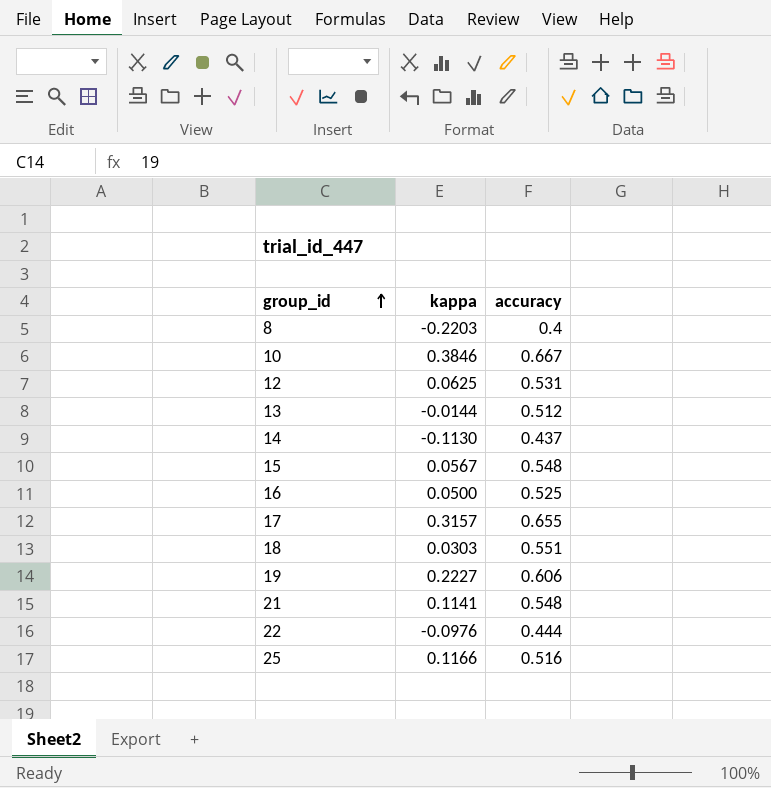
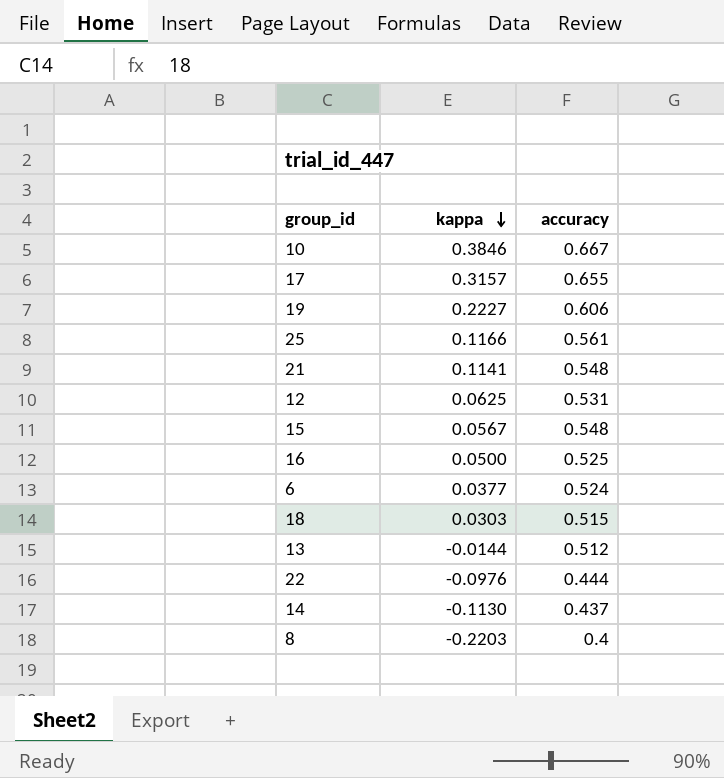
row order: group_id ascending -> kappa descending
25 | accuracy: 0.516 -> 0.561
row 6: none -> 0.0377 | 0.524
18 | accuracy: 0.551 -> 0.515

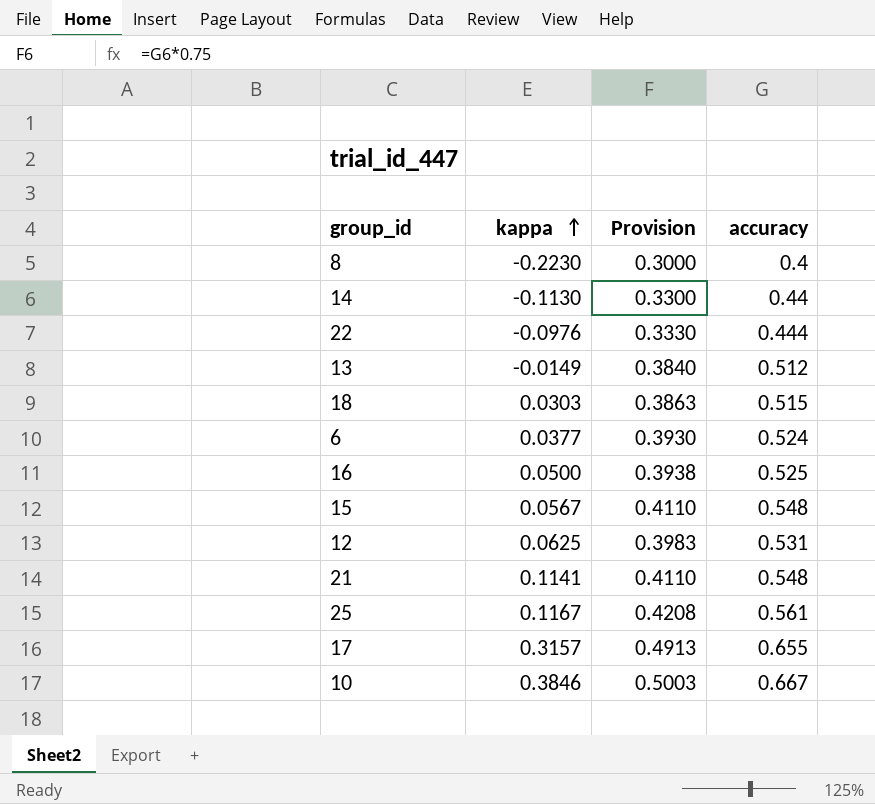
row order: kappa descending -> kappa ascending
column Provision | formula: none -> [accuracy] * 0.75
row 19: 0.2227 | 0.606 -> none
8 | kappa: -0.2203 -> -0.2230
14 | accuracy: 0.437 -> 0.44
13 | kappa: -0.0144 -> -0.0149
25 | kappa: 0.1166 -> 0.1167

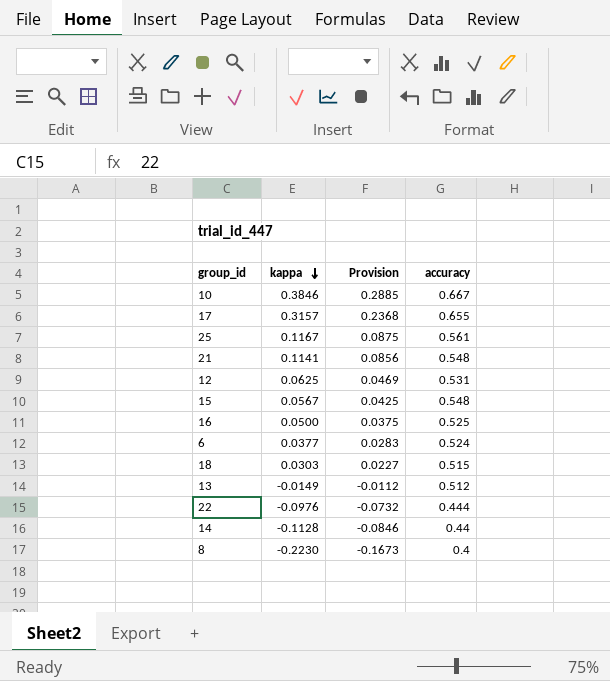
row order: kappa ascending -> kappa descending
column Provision | formula: [accuracy] * 0.75 -> [kappa] * 0.75
14 | kappa: -0.1130 -> -0.1128

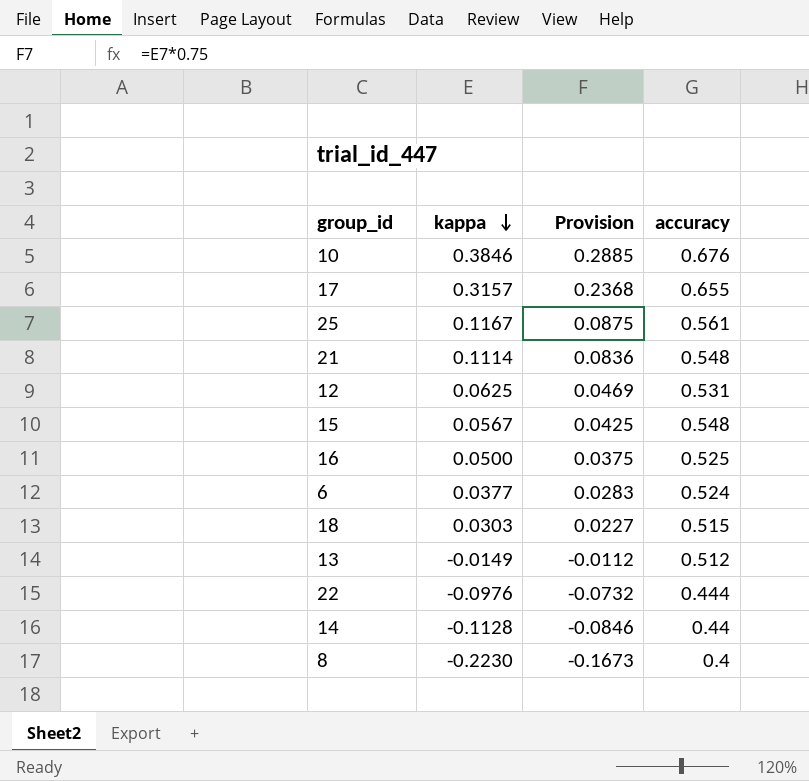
10 | accuracy: 0.667 -> 0.676
21 | kappa: 0.1141 -> 0.1114
21 | Provision: 0.0856 -> 0.0836

